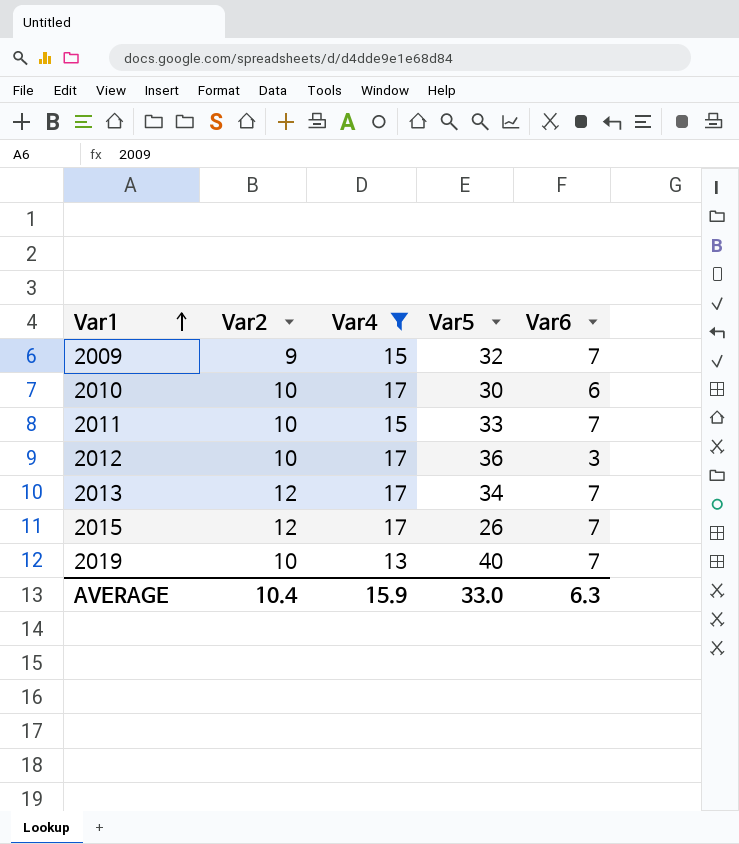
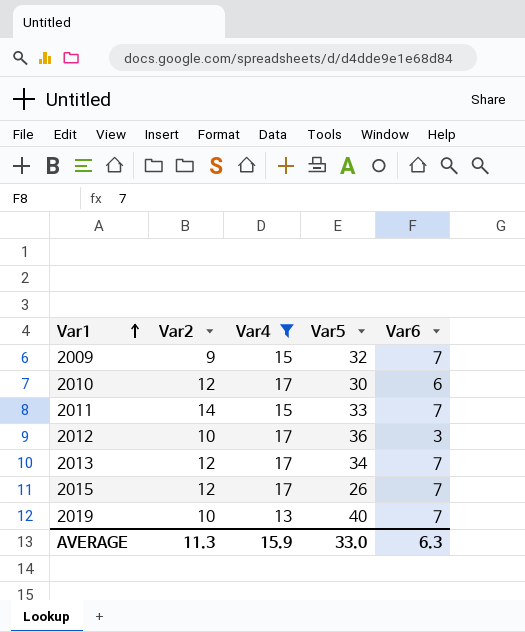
2010 | Var2: 10 -> 12
2011 | Var2: 10 -> 14
AVERAGE | Var2: 10.4 -> 11.3

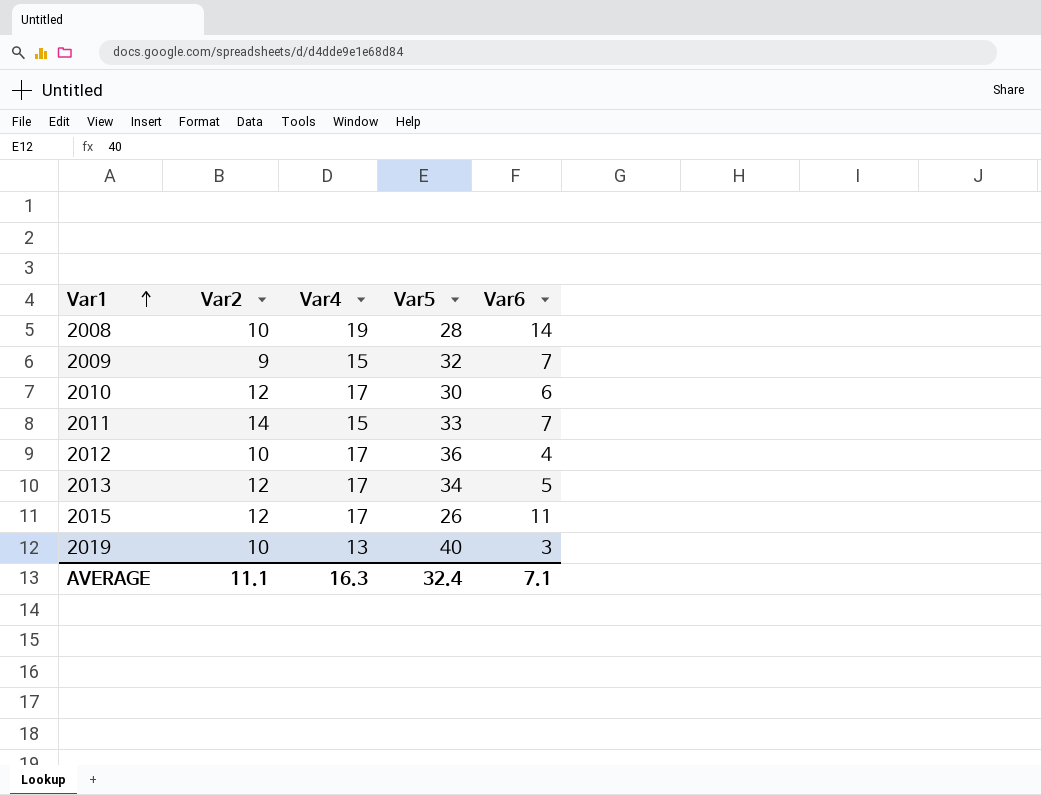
filter: Var4 != 19 -> none
2012 | Var6: 3 -> 4
2013 | Var6: 7 -> 5
2015 | Var6: 7 -> 11
2019 | Var6: 7 -> 3
AVERAGE | Var2: 11.3 -> 11.1
AVERAGE | Var4: 15.9 -> 16.3
AVERAGE | Var5: 33.0 -> 32.4
AVERAGE | Var6: 6.3 -> 7.1

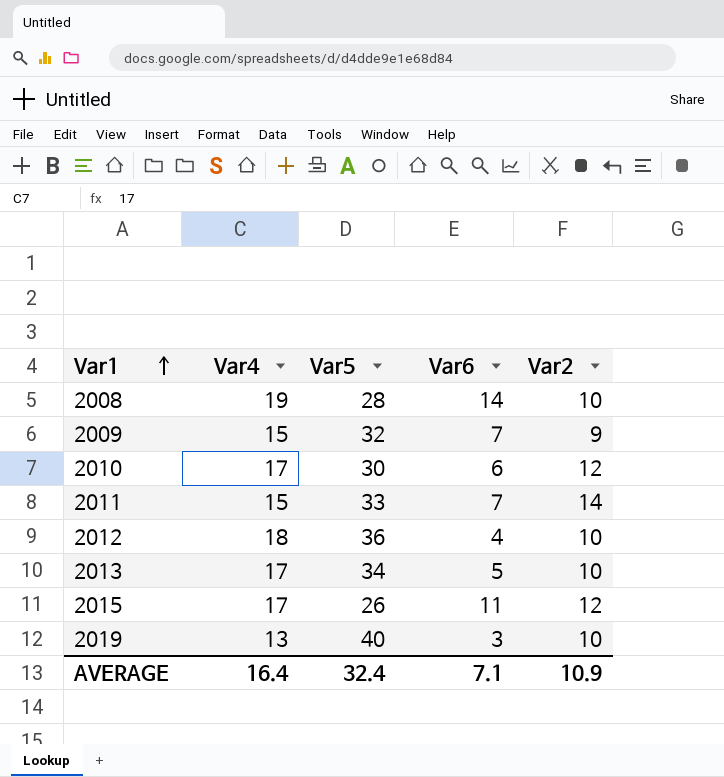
column Var2 | position: 2 -> 5
2012 | Var4: 17 -> 18
2013 | Var2: 12 -> 10
AVERAGE | Var4: 16.3 -> 16.4
AVERAGE | Var2: 11.1 -> 10.9

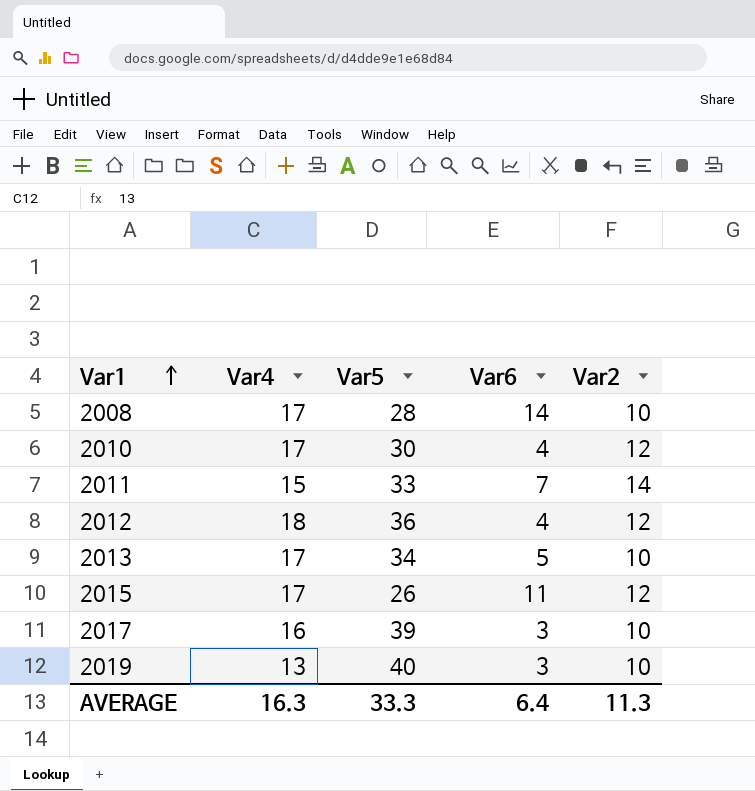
row 2009: 15 | 32 | 7 | 9 -> none
2008 | Var4: 19 -> 17
2010 | Var6: 6 -> 4
2012 | Var2: 10 -> 12
row 2017: none -> 16 | 39 | 3 | 10
AVERAGE | Var4: 16.4 -> 16.3
AVERAGE | Var5: 32.4 -> 33.3
AVERAGE | Var6: 7.1 -> 6.4
AVERAGE | Var2: 10.9 -> 11.3

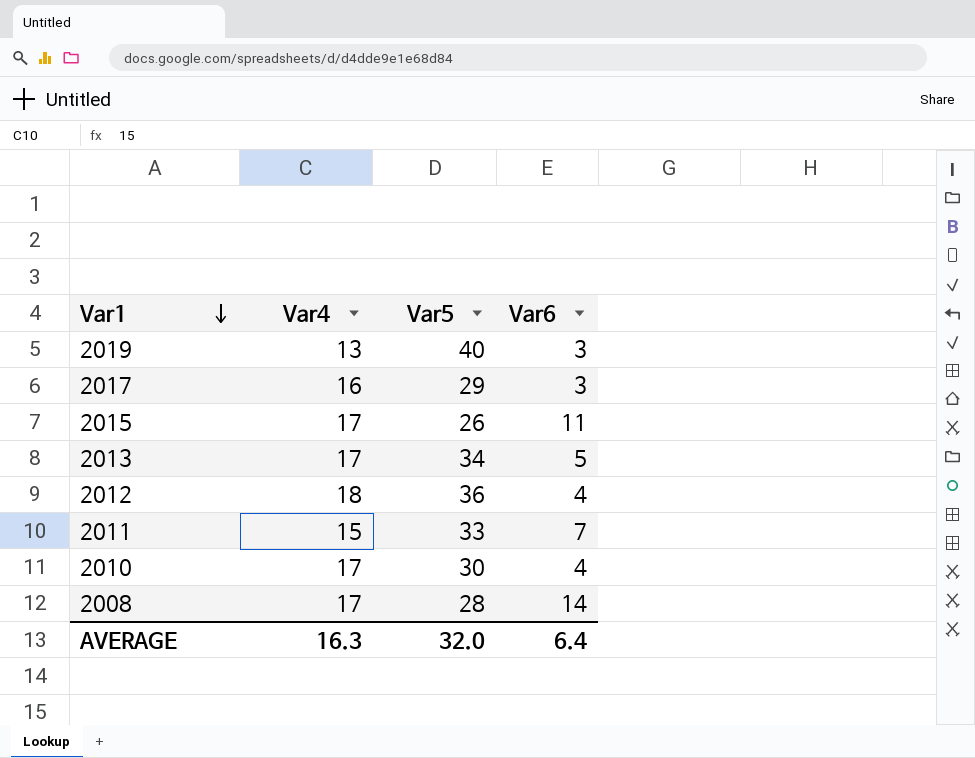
row order: Var1 ascending -> Var1 descending
column Var2 | position: 5 -> none
2017 | Var5: 39 -> 29
AVERAGE | Var5: 33.3 -> 32.0

